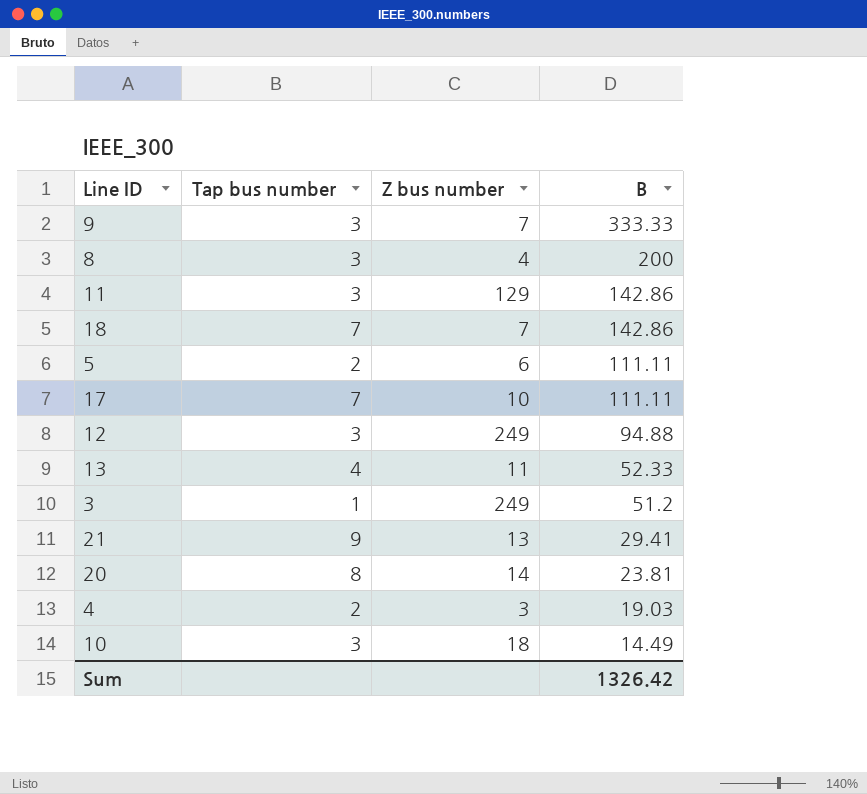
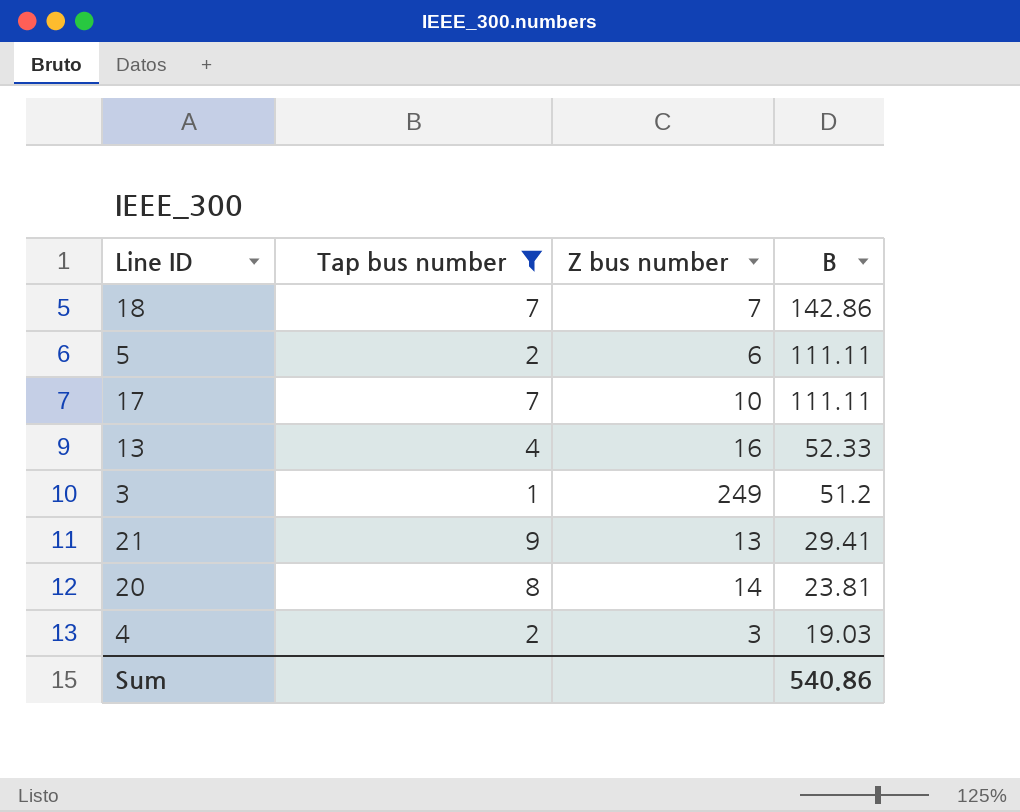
filter: none -> Tap bus number != 3
13 | Z bus number: 11 -> 16
Sum | B: 1326.42 -> 540.86

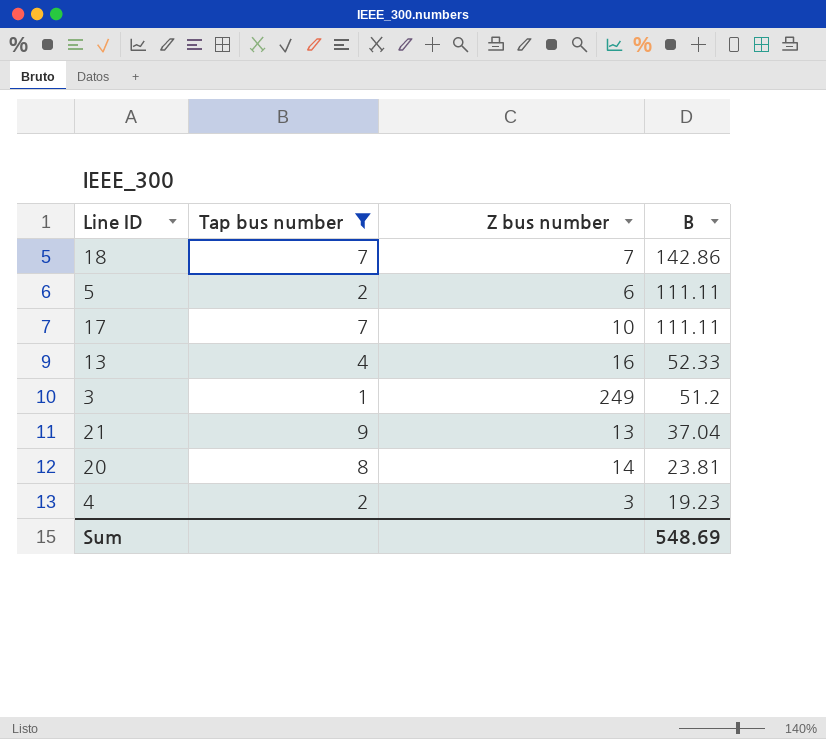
21 | B: 29.41 -> 37.04
4 | B: 19.03 -> 19.23
Sum | B: 540.86 -> 548.69

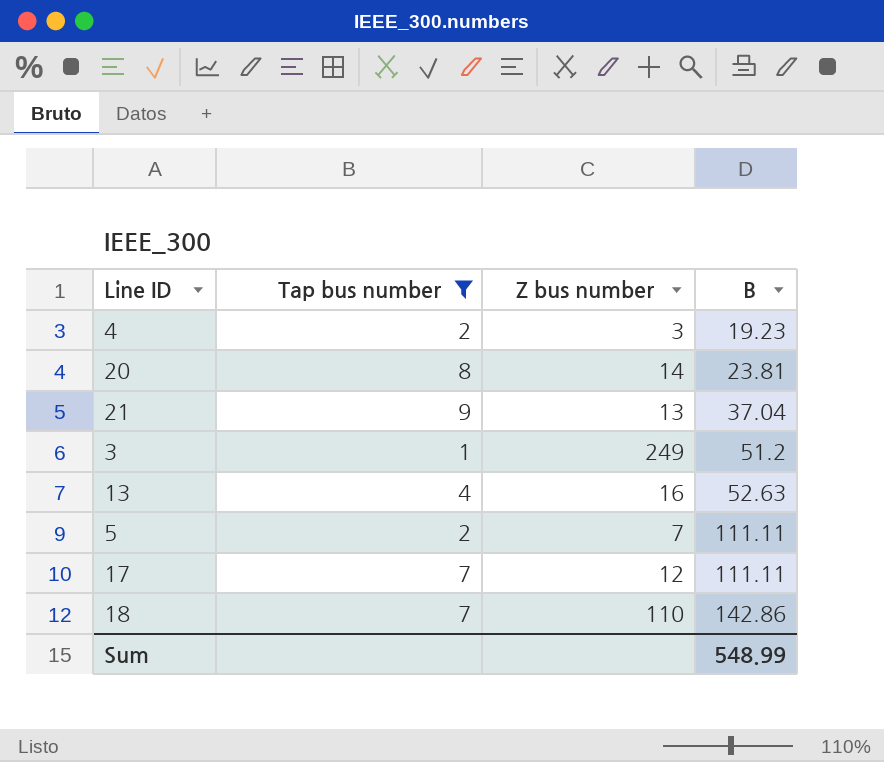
row order: B descending -> B ascending
13 | B: 52.33 -> 52.63
5 | Z bus number: 6 -> 7
17 | Z bus number: 10 -> 12
18 | Z bus number: 7 -> 110
Sum | B: 548.69 -> 548.99

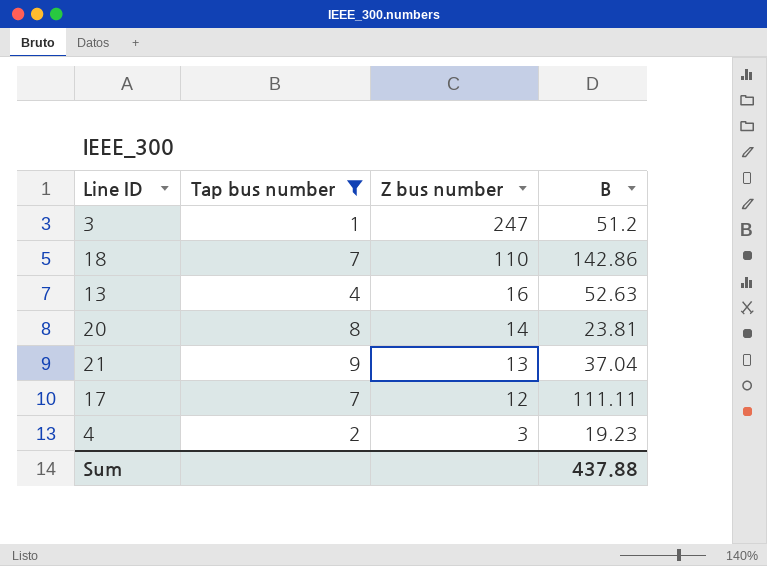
row order: B ascending -> Z bus number descending
row 5: 2 | 7 | 111.11 -> none
3 | Z bus number: 249 -> 247
Sum | B: 548.99 -> 437.88

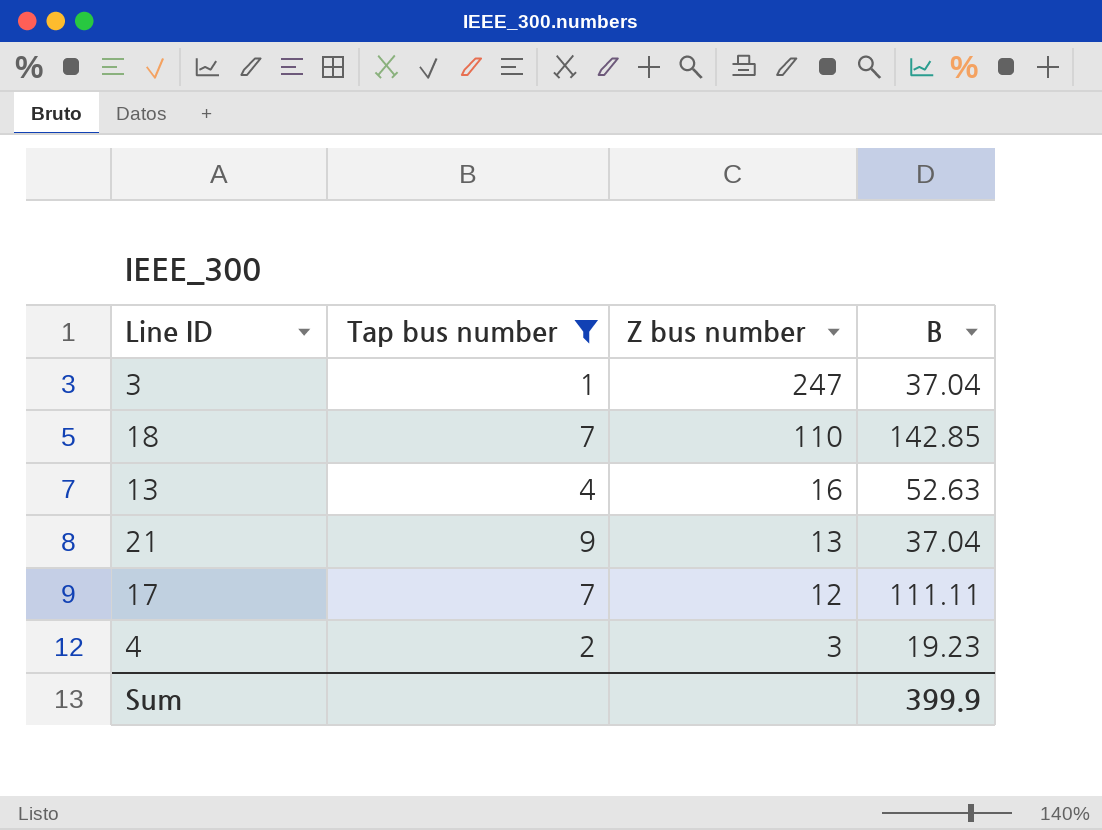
row 20: 8 | 14 | 23.81 -> none
3 | B: 51.2 -> 37.04
18 | B: 142.86 -> 142.85
Sum | B: 437.88 -> 399.9

